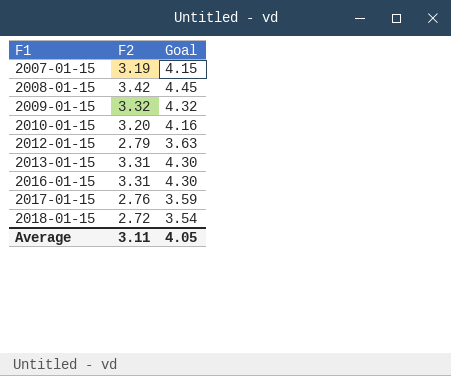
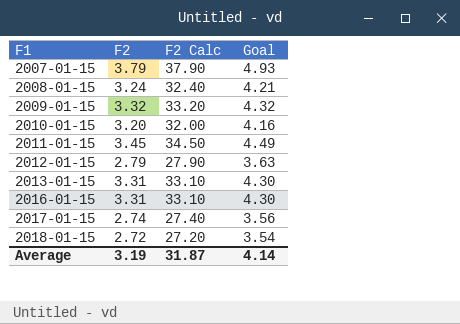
column F2 Calc | formula: none -> [F2] * 10
2007-01-15 | F2: 3.19 -> 3.79
2007-01-15 | Goal: 4.15 -> 4.93
2008-01-15 | F2: 3.42 -> 3.24
2008-01-15 | Goal: 4.45 -> 4.21
row 2011-01-15: none -> 3.45 | 34.50 | 4.49
2017-01-15 | F2: 2.76 -> 2.74
2017-01-15 | Goal: 3.59 -> 3.56
Average | F2: 3.11 -> 3.19
Average | Goal: 4.05 -> 4.14

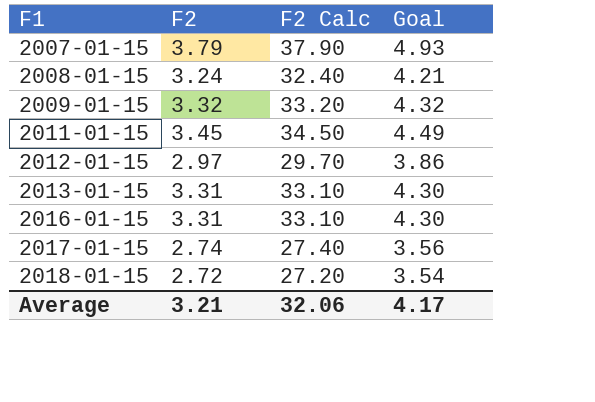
row 2010-01-15: 3.20 | 32.00 | 4.16 -> none
2012-01-15 | F2: 2.79 -> 2.97
2012-01-15 | F2 Calc: 27.90 -> 29.70
2012-01-15 | Goal: 3.63 -> 3.86
Average | F2: 3.19 -> 3.21
Average | F2 Calc: 31.87 -> 32.06
Average | Goal: 4.14 -> 4.17

